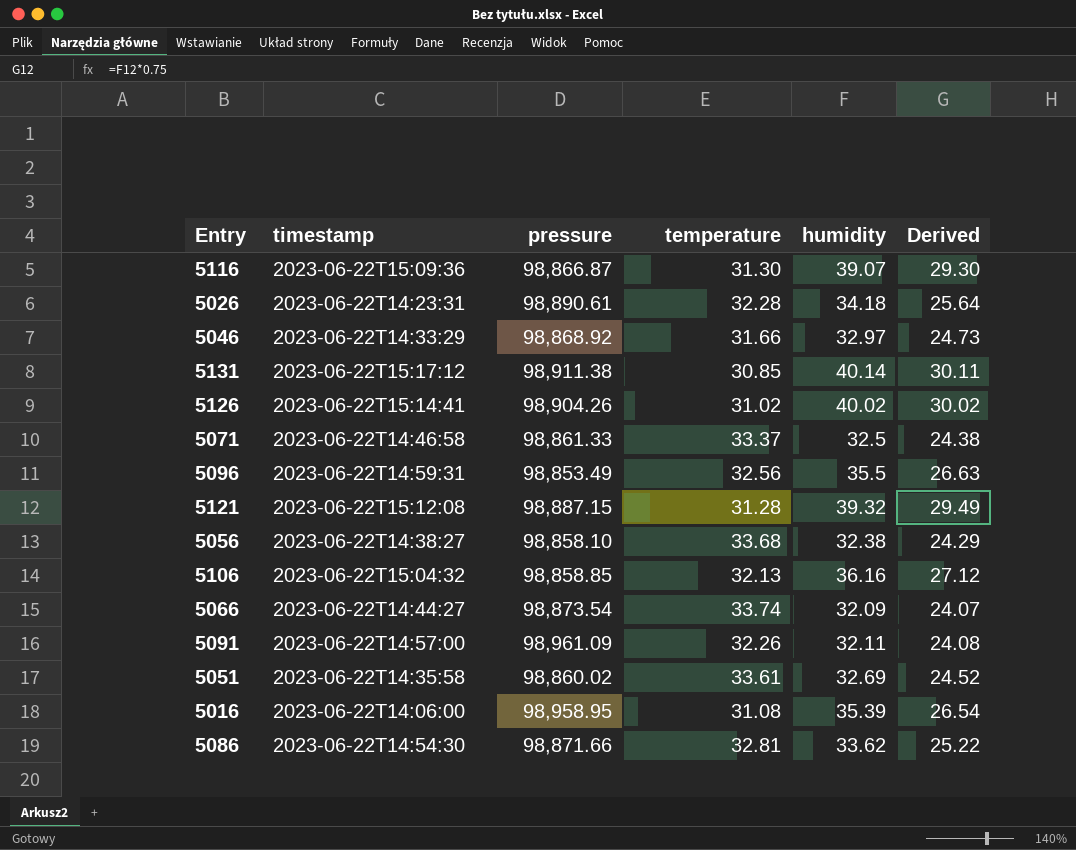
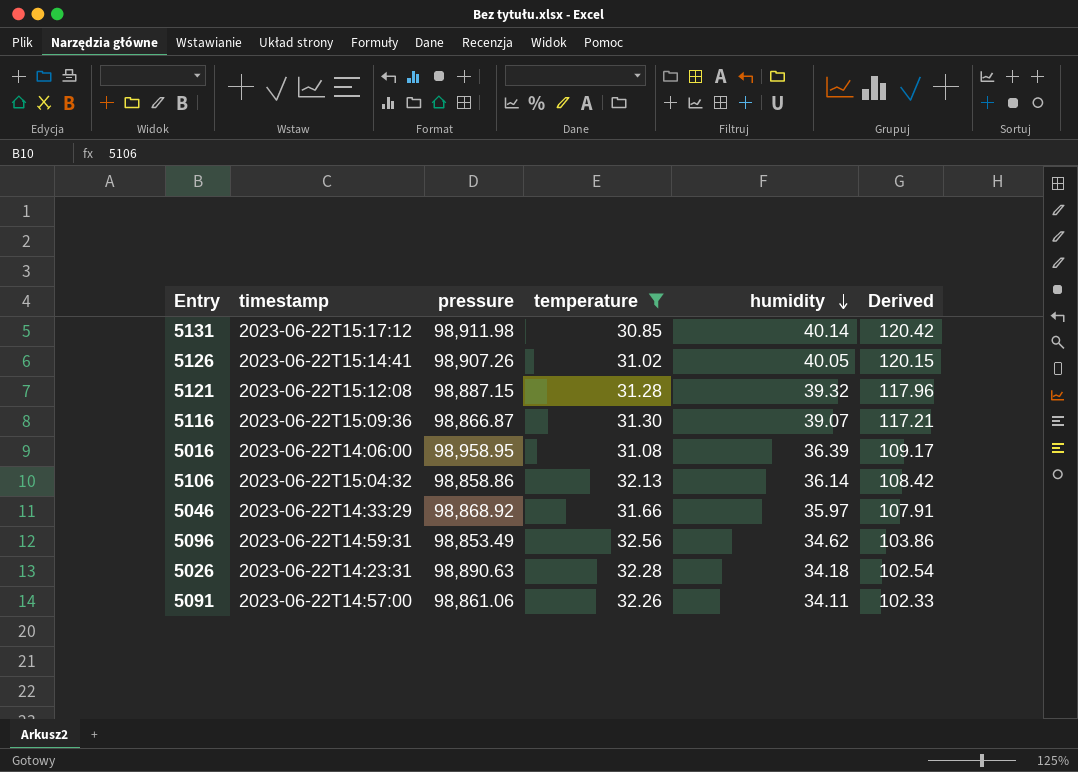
filter: none -> temperature <= 32.56
row order: none -> humidity descending
column Derived | formula: [humidity] * 0.75 -> [humidity] * 3
5131 | pressure: 98,911.38 -> 98,911.98
5126 | pressure: 98,904.26 -> 98,907.26
5126 | humidity: 40.02 -> 40.05
5016 | humidity: 35.39 -> 36.39
5106 | pressure: 98,858.85 -> 98,858.86
5106 | humidity: 36.16 -> 36.14
5046 | humidity: 32.97 -> 35.97
5096 | humidity: 35.5 -> 34.62
5026 | pressure: 98,890.61 -> 98,890.63
5091 | pressure: 98,961.09 -> 98,861.06
5091 | humidity: 32.11 -> 34.11

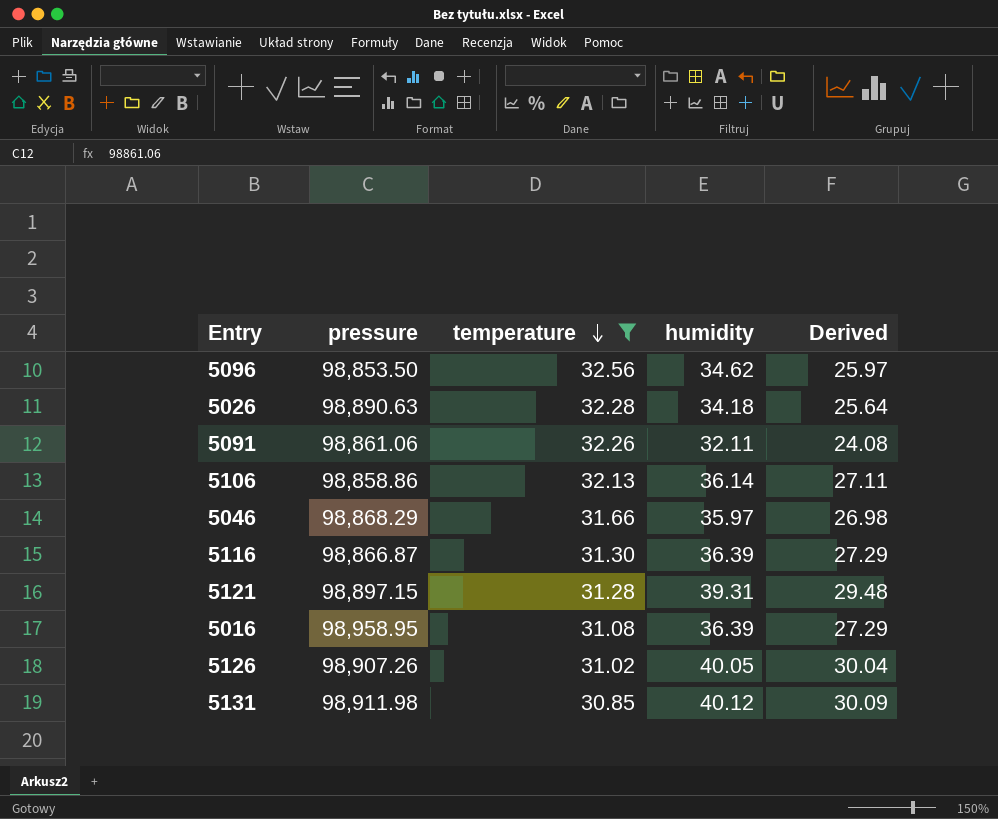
row order: humidity descending -> temperature descending
column timestamp | position: 2 -> none
column Derived | formula: [humidity] * 3 -> [humidity] * 0.75
5096 | pressure: 98,853.49 -> 98,853.50
5091 | humidity: 34.11 -> 32.11
5046 | pressure: 98,868.92 -> 98,868.29
5116 | humidity: 39.07 -> 36.39
5121 | pressure: 98,887.15 -> 98,897.15
5121 | humidity: 39.32 -> 39.31
5131 | humidity: 40.14 -> 40.12

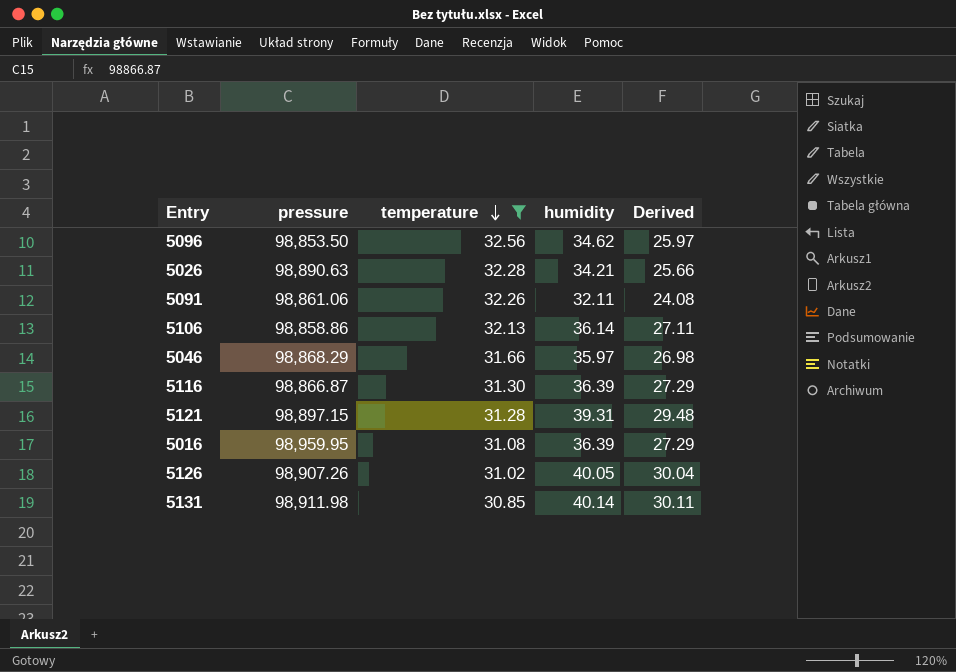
5026 | humidity: 34.18 -> 34.21
5026 | Derived: 25.64 -> 25.66
5016 | pressure: 98,958.95 -> 98,959.95
5131 | humidity: 40.12 -> 40.14
5131 | Derived: 30.09 -> 30.11

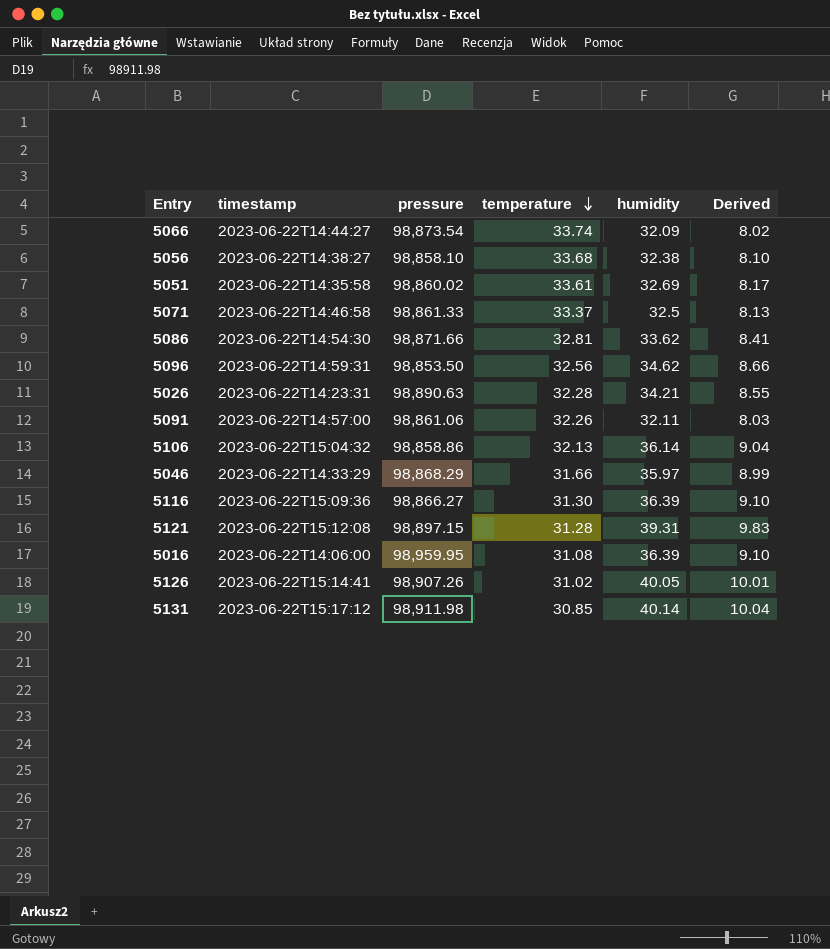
filter: temperature <= 32.56 -> none
column timestamp | position: none -> 2
column Derived | formula: [humidity] * 0.75 -> [humidity] * 0.25
5116 | pressure: 98,866.87 -> 98,866.27

